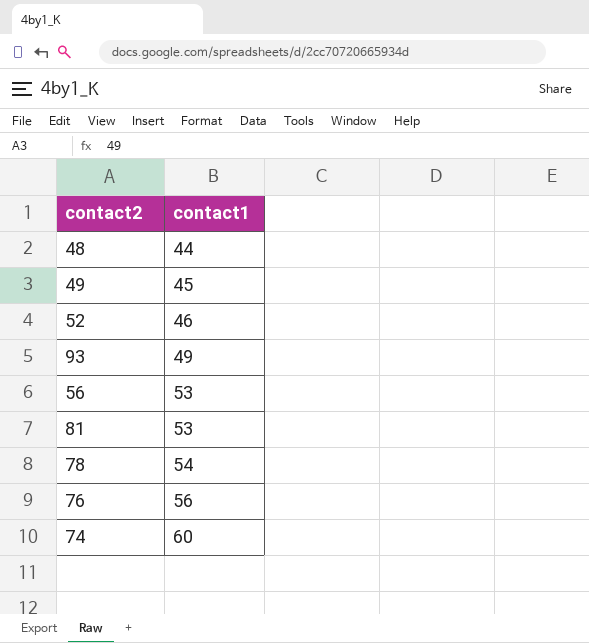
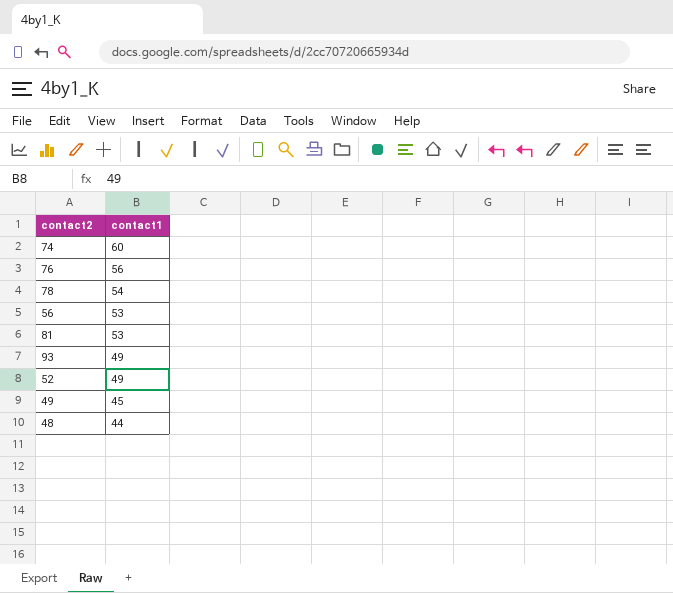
row order: contact1 ascending -> contact1 descending
52 | contact1: 46 -> 49

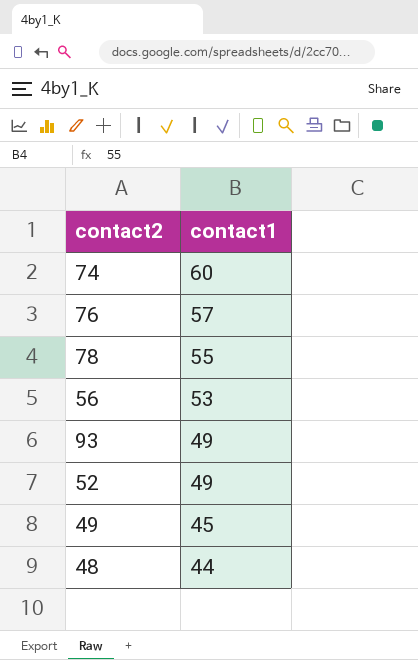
row 81: 53 -> none
76 | contact1: 56 -> 57
78 | contact1: 54 -> 55

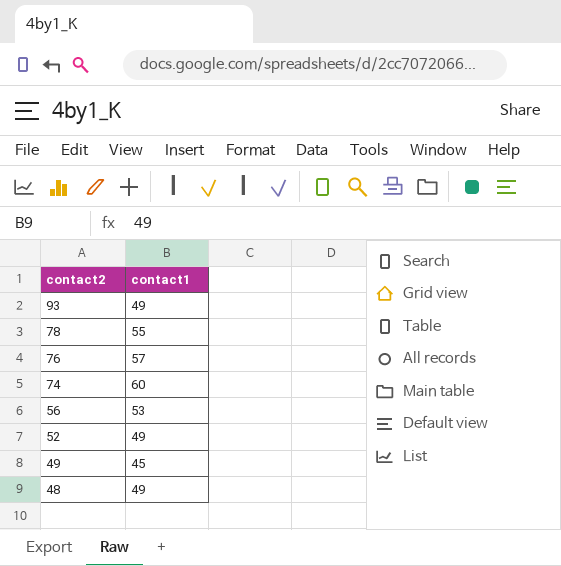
row order: contact1 descending -> contact2 descending
48 | contact1: 44 -> 49

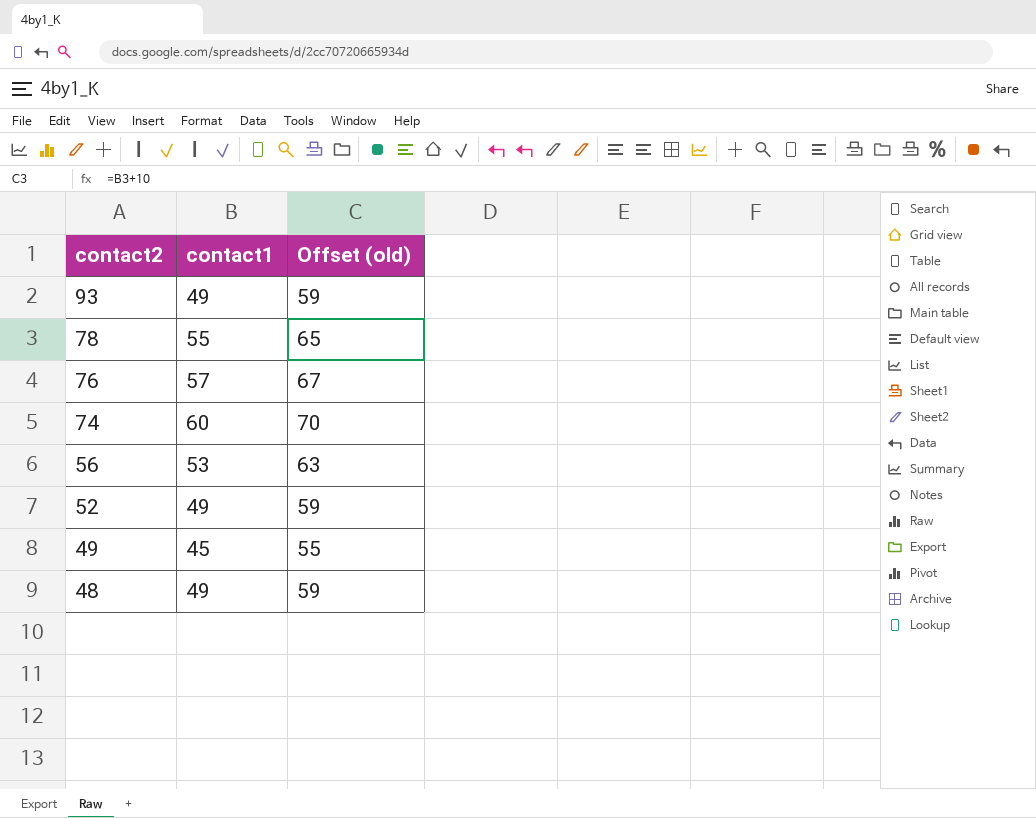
column Offset (old) | formula: none -> [contact1] + 10

